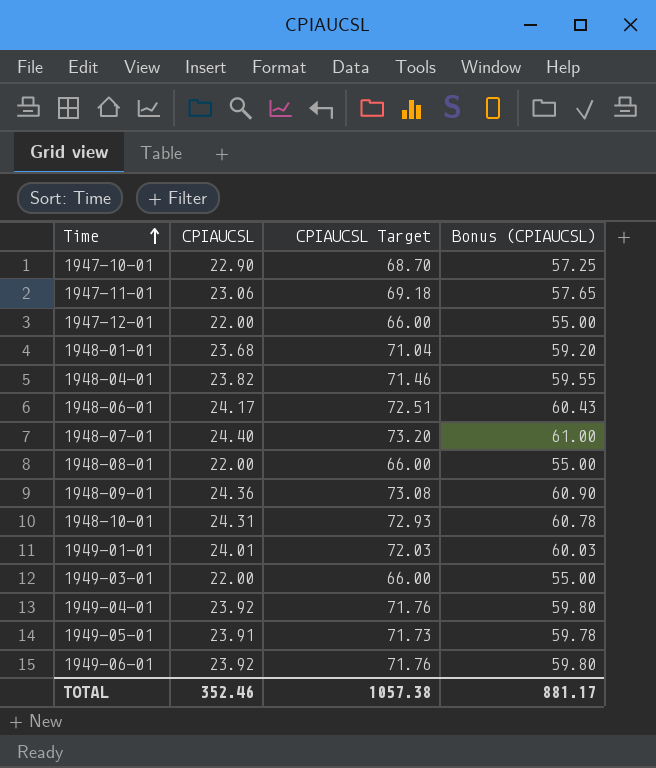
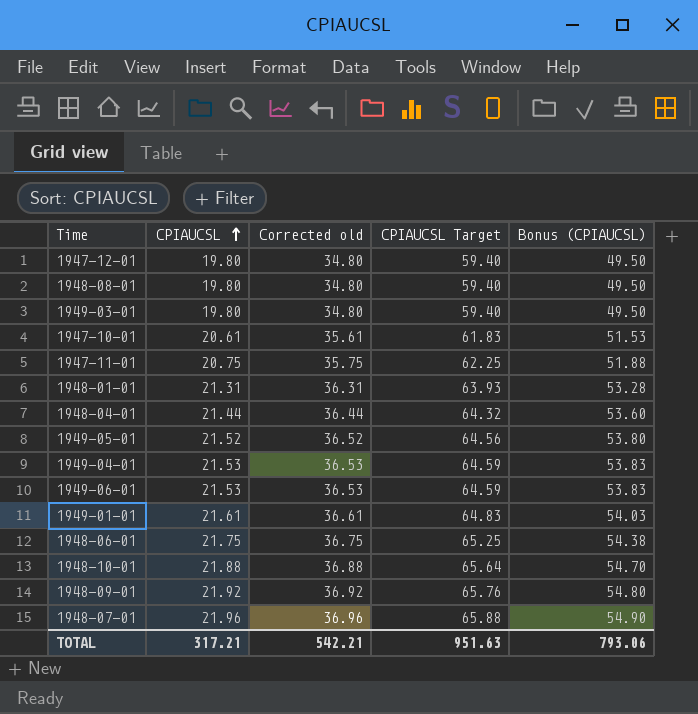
row order: Time ascending -> CPIAUCSL ascending
column Corrected old | formula: none -> [CPIAUCSL] + 15
1947-12-01 | CPIAUCSL: 22.00 -> 19.80
1947-12-01 | CPIAUCSL Target: 66.00 -> 59.40
1947-12-01 | Bonus (CPIAUCSL): 55.00 -> 49.50
1948-08-01 | CPIAUCSL: 22.00 -> 19.80
1948-08-01 | CPIAUCSL Target: 66.00 -> 59.40
1948-08-01 | Bonus (CPIAUCSL): 55.00 -> 49.50
1949-03-01 | CPIAUCSL: 22.00 -> 19.80
1949-03-01 | CPIAUCSL Target: 66.00 -> 59.40
1949-03-01 | Bonus (CPIAUCSL): 55.00 -> 49.50
1947-10-01 | CPIAUCSL: 22.90 -> 20.61
1947-10-01 | CPIAUCSL Target: 68.70 -> 61.83
1947-10-01 | Bonus (CPIAUCSL): 57.25 -> 51.53
1947-11-01 | CPIAUCSL: 23.06 -> 20.75
1947-11-01 | CPIAUCSL Target: 69.18 -> 62.25
1947-11-01 | Bonus (CPIAUCSL): 57.65 -> 51.88
1948-01-01 | CPIAUCSL: 23.68 -> 21.31
1948-01-01 | CPIAUCSL Target: 71.04 -> 63.93
1948-01-01 | Bonus (CPIAUCSL): 59.20 -> 53.28
1948-04-01 | CPIAUCSL: 23.82 -> 21.44
1948-04-01 | CPIAUCSL Target: 71.46 -> 64.32
1948-04-01 | Bonus (CPIAUCSL): 59.55 -> 53.60
1949-05-01 | CPIAUCSL: 23.91 -> 21.52
1949-05-01 | CPIAUCSL Target: 71.73 -> 64.56
1949-05-01 | Bonus (CPIAUCSL): 59.78 -> 53.80
1949-04-01 | CPIAUCSL: 23.92 -> 21.53
1949-04-01 | CPIAUCSL Target: 71.76 -> 64.59
1949-04-01 | Bonus (CPIAUCSL): 59.80 -> 53.83
1949-06-01 | CPIAUCSL: 23.92 -> 21.53
1949-06-01 | CPIAUCSL Target: 71.76 -> 64.59
1949-06-01 | Bonus (CPIAUCSL): 59.80 -> 53.83
1949-01-01 | CPIAUCSL: 24.01 -> 21.61
1949-01-01 | CPIAUCSL Target: 72.03 -> 64.83
1949-01-01 | Bonus (CPIAUCSL): 60.03 -> 54.03
1948-06-01 | CPIAUCSL: 24.17 -> 21.75
1948-06-01 | CPIAUCSL Target: 72.51 -> 65.25
1948-06-01 | Bonus (CPIAUCSL): 60.43 -> 54.38
1948-10-01 | CPIAUCSL: 24.31 -> 21.88
1948-10-01 | CPIAUCSL Target: 72.93 -> 65.64
1948-10-01 | Bonus (CPIAUCSL): 60.78 -> 54.70
1948-09-01 | CPIAUCSL: 24.36 -> 21.92
1948-09-01 | CPIAUCSL Target: 73.08 -> 65.76
1948-09-01 | Bonus (CPIAUCSL): 60.90 -> 54.80
1948-07-01 | CPIAUCSL: 24.40 -> 21.96
1948-07-01 | CPIAUCSL Target: 73.20 -> 65.88
1948-07-01 | Bonus (CPIAUCSL): 61.00 -> 54.90
TOTAL | CPIAUCSL: 352.46 -> 317.21
TOTAL | CPIAUCSL Target: 1057.38 -> 951.63
TOTAL | Bonus (CPIAUCSL): 881.17 -> 793.06

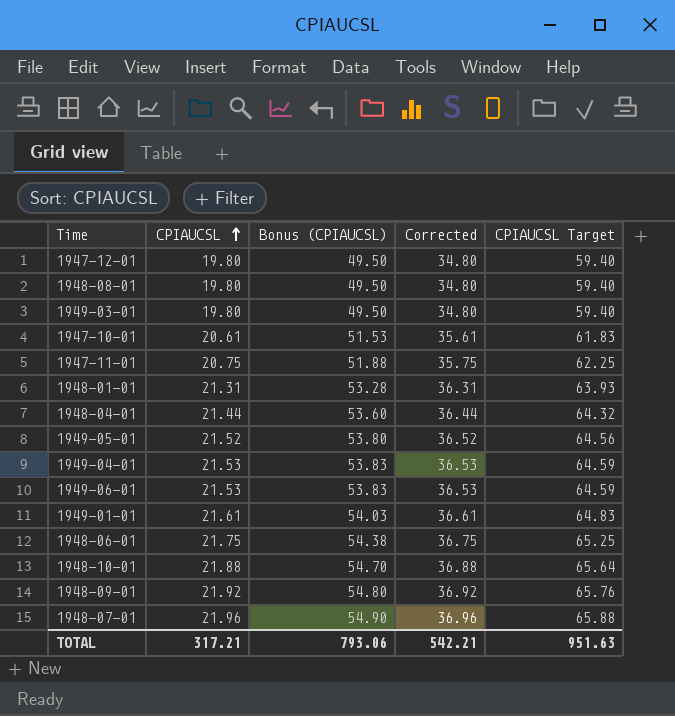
column Bonus (CPIAUCSL) | position: 5 -> 3
column name: Corrected old -> Corrected

